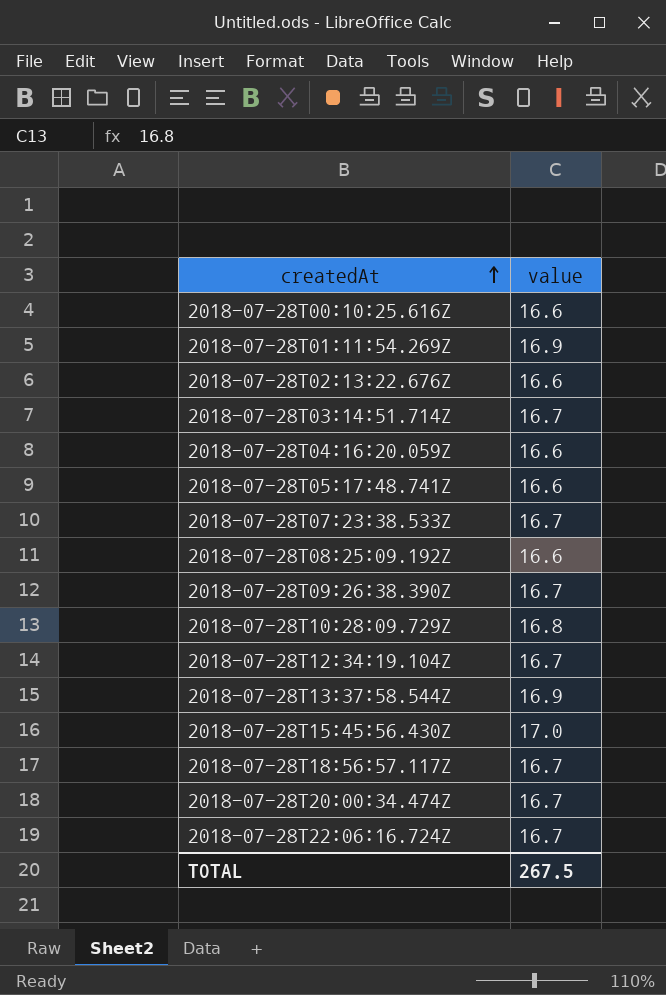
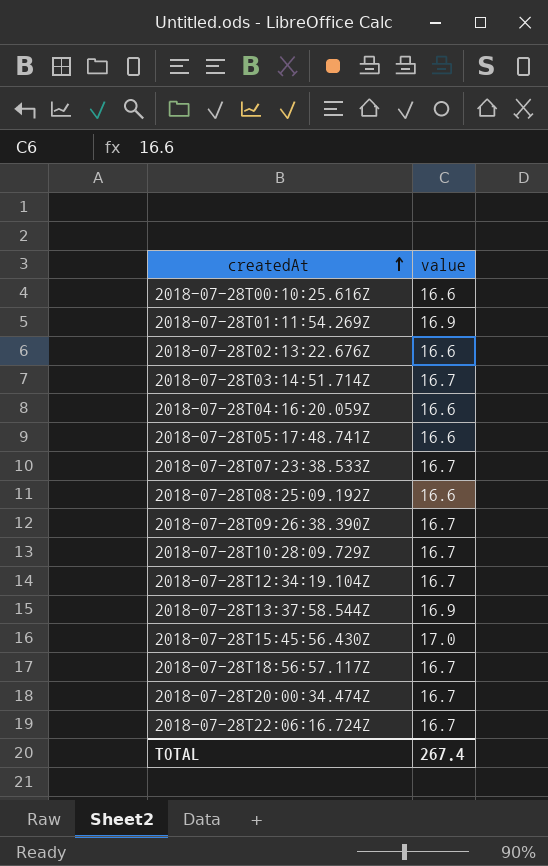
2018-07-28T10:28:09.729Z | value: 16.8 -> 16.7
TOTAL | value: 267.5 -> 267.4

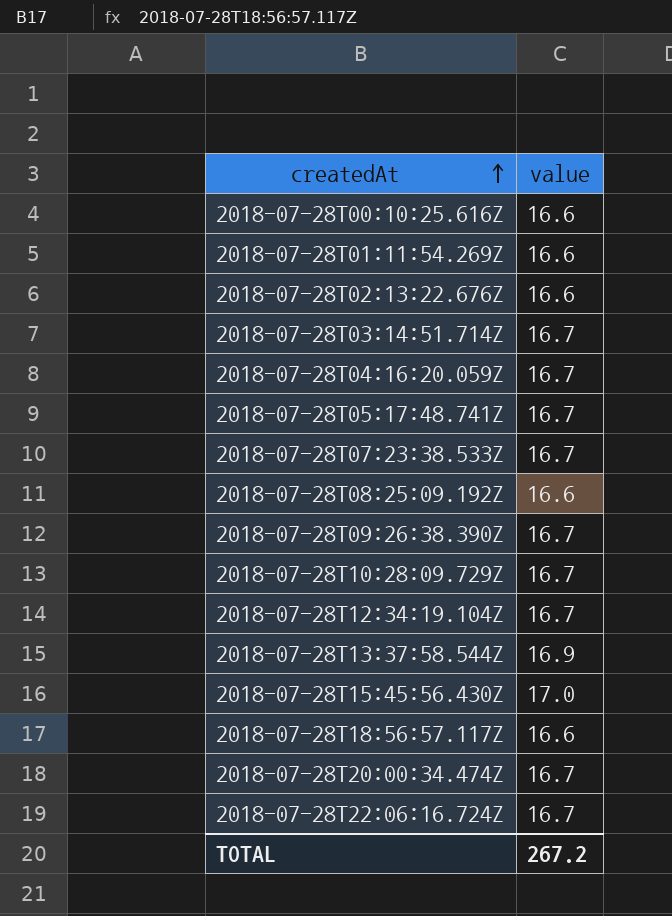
2018-07-28T01:11:54.269Z | value: 16.9 -> 16.6
2018-07-28T04:16:20.059Z | value: 16.6 -> 16.7
2018-07-28T05:17:48.741Z | value: 16.6 -> 16.7
2018-07-28T18:56:57.117Z | value: 16.7 -> 16.6
TOTAL | value: 267.4 -> 267.2

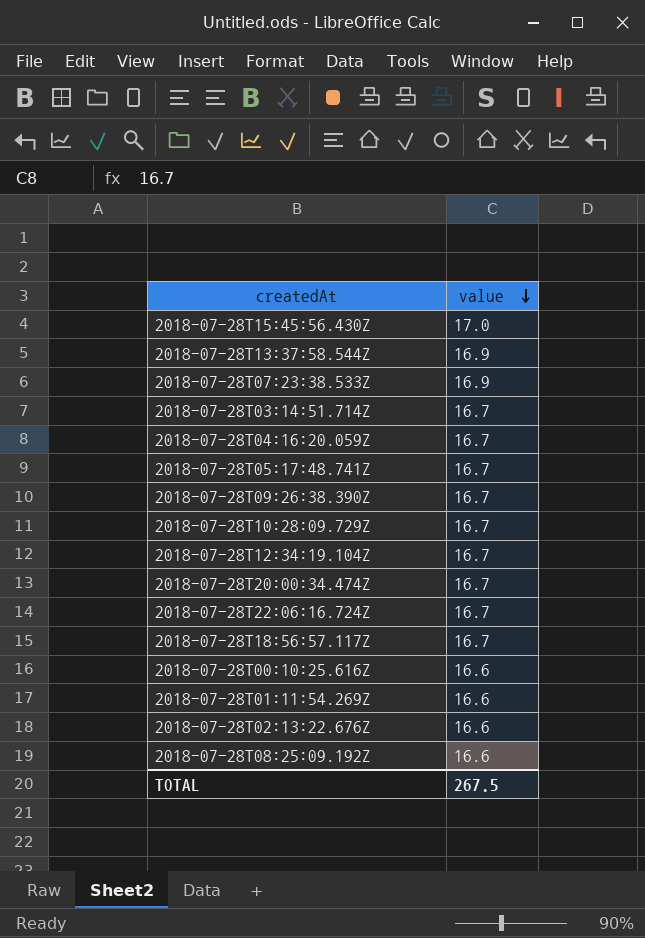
row order: createdAt ascending -> value descending
2018-07-28T07:23:38.533Z | value: 16.7 -> 16.9
2018-07-28T18:56:57.117Z | value: 16.6 -> 16.7
TOTAL | value: 267.2 -> 267.5

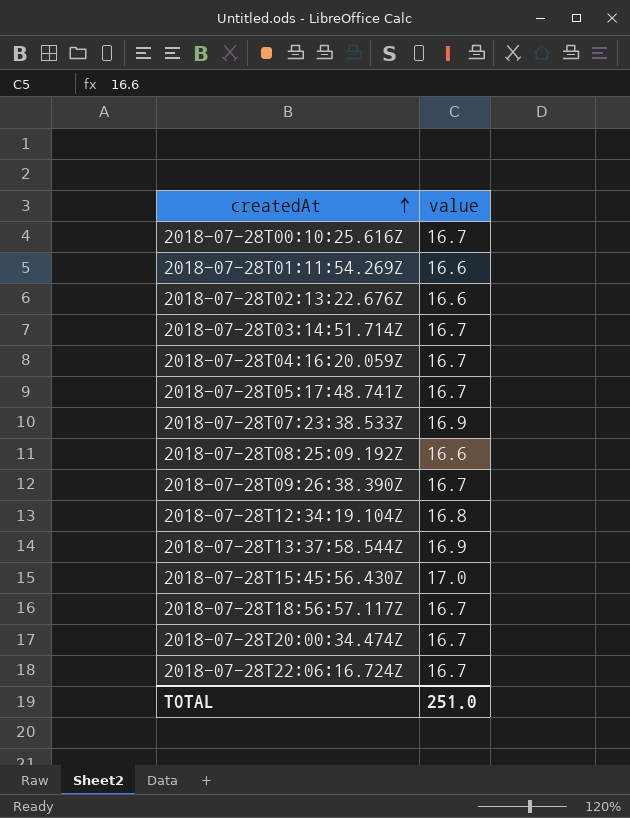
row order: value descending -> createdAt ascending
row 2018-07-28T10:28:09.729Z: 16.7 -> none
2018-07-28T00:10:25.616Z | value: 16.6 -> 16.7
2018-07-28T12:34:19.104Z | value: 16.7 -> 16.8
TOTAL | value: 267.5 -> 251.0

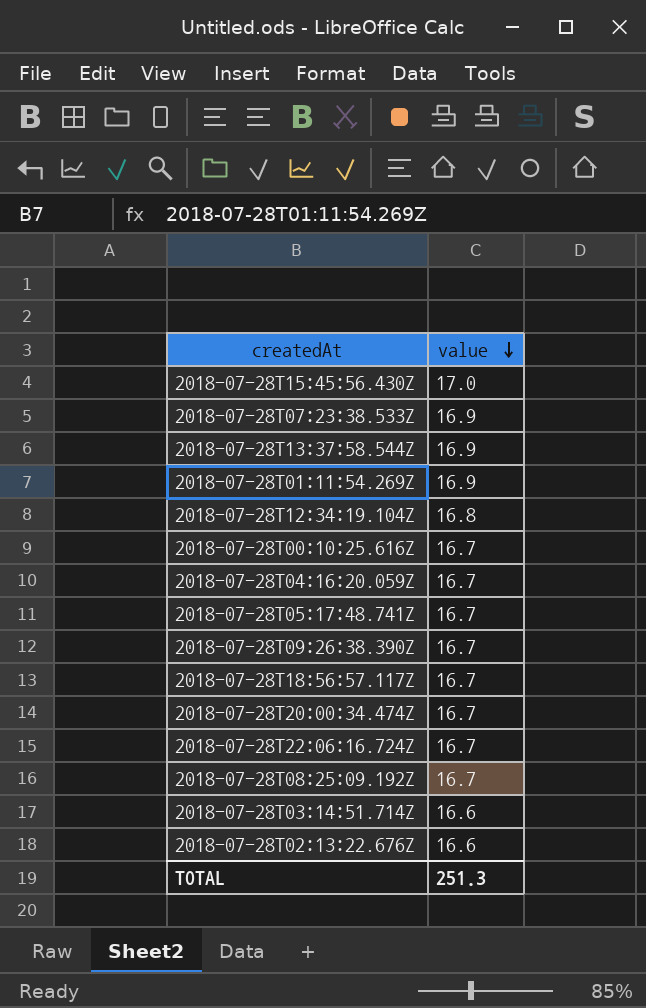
row order: createdAt ascending -> value descending
2018-07-28T01:11:54.269Z | value: 16.6 -> 16.9
2018-07-28T08:25:09.192Z | value: 16.6 -> 16.7
2018-07-28T03:14:51.714Z | value: 16.7 -> 16.6
TOTAL | value: 251.0 -> 251.3

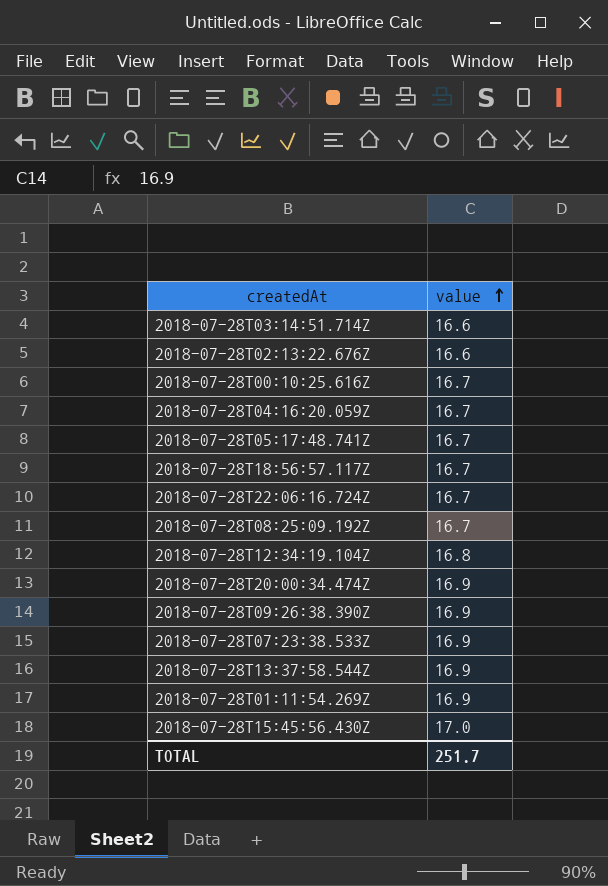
row order: value descending -> value ascending
2018-07-28T20:00:34.474Z | value: 16.7 -> 16.9
2018-07-28T09:26:38.390Z | value: 16.7 -> 16.9
TOTAL | value: 251.3 -> 251.7

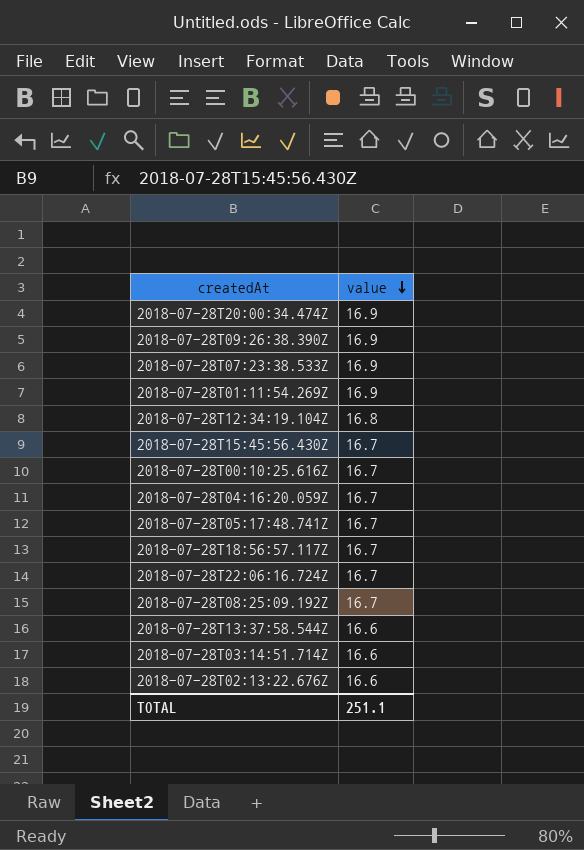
row order: value ascending -> value descending
2018-07-28T15:45:56.430Z | value: 17.0 -> 16.7
2018-07-28T13:37:58.544Z | value: 16.9 -> 16.6
TOTAL | value: 251.7 -> 251.1

